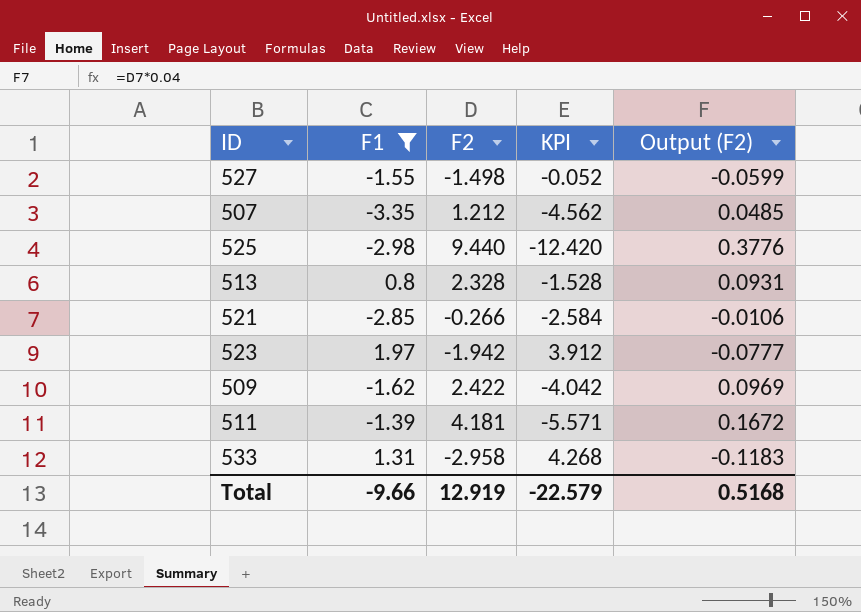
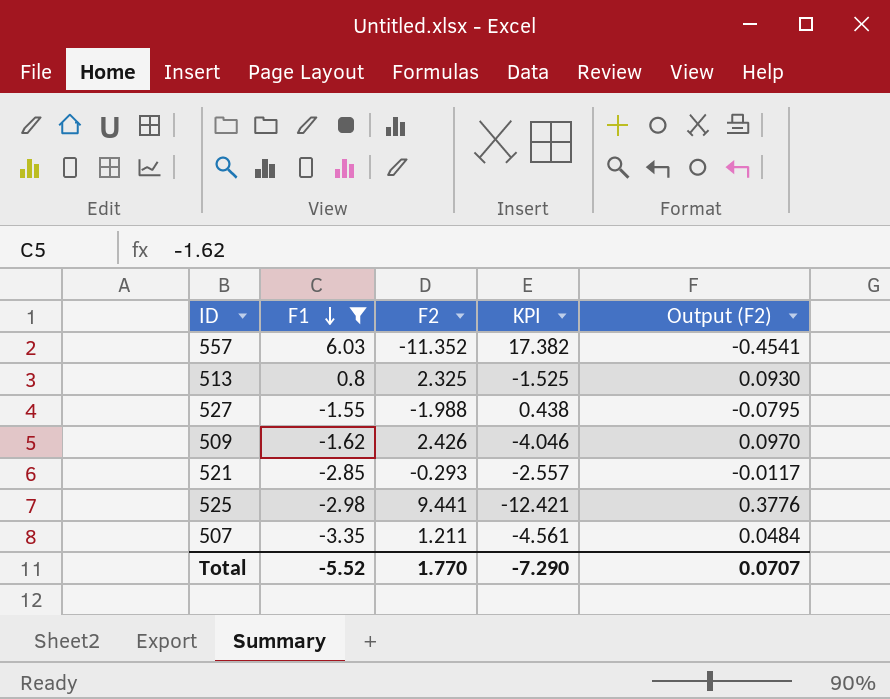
row order: none -> F1 descending
row 523: 1.97 | -1.942 | 3.912 | -0.0777 -> none
row 511: -1.39 | 4.181 | -5.571 | 0.1672 -> none
row 533: 1.31 | -2.958 | 4.268 | -0.1183 -> none
row 557: none -> 6.03 | -11.352 | 17.382 | -0.4541
513 | F2: 2.328 -> 2.325
513 | KPI: -1.528 -> -1.525
513 | Output (F2): 0.0931 -> 0.0930
527 | F2: -1.498 -> -1.988
527 | KPI: -0.052 -> 0.438
527 | Output (F2): -0.0599 -> -0.0795
509 | F2: 2.422 -> 2.426
509 | KPI: -4.042 -> -4.046
509 | Output (F2): 0.0969 -> 0.0970
521 | F2: -0.266 -> -0.293
521 | KPI: -2.584 -> -2.557
521 | Output (F2): -0.0106 -> -0.0117
525 | F2: 9.440 -> 9.441
525 | KPI: -12.420 -> -12.421
507 | F2: 1.212 -> 1.211
507 | KPI: -4.562 -> -4.561
507 | Output (F2): 0.0485 -> 0.0484
Total | F1: -9.66 -> -5.52
Total | F2: 12.919 -> 1.770
Total | KPI: -22.579 -> -7.290
Total | Output (F2): 0.5168 -> 0.0707

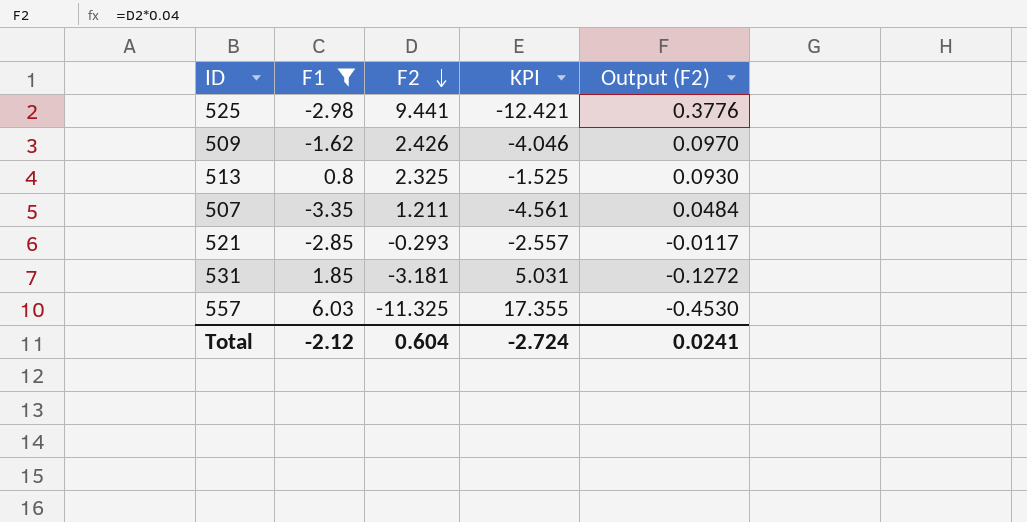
row order: F1 descending -> F2 descending
row 527: -1.55 | -1.988 | 0.438 | -0.0795 -> none
row 531: none -> 1.85 | -3.181 | 5.031 | -0.1272
557 | F2: -11.352 -> -11.325
557 | KPI: 17.382 -> 17.355
557 | Output (F2): -0.4541 -> -0.4530
Total | F1: -5.52 -> -2.12
Total | F2: 1.770 -> 0.604
Total | KPI: -7.290 -> -2.724
Total | Output (F2): 0.0707 -> 0.0241

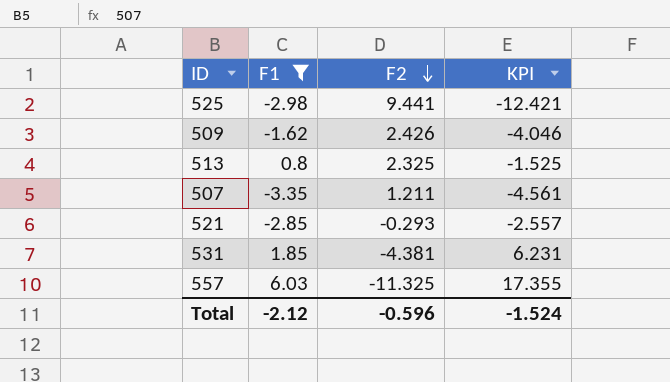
column Output (F2) | formula: [F2] * 0.04 -> none
531 | F2: -3.181 -> -4.381
531 | KPI: 5.031 -> 6.231
Total | F2: 0.604 -> -0.596
Total | KPI: -2.724 -> -1.524

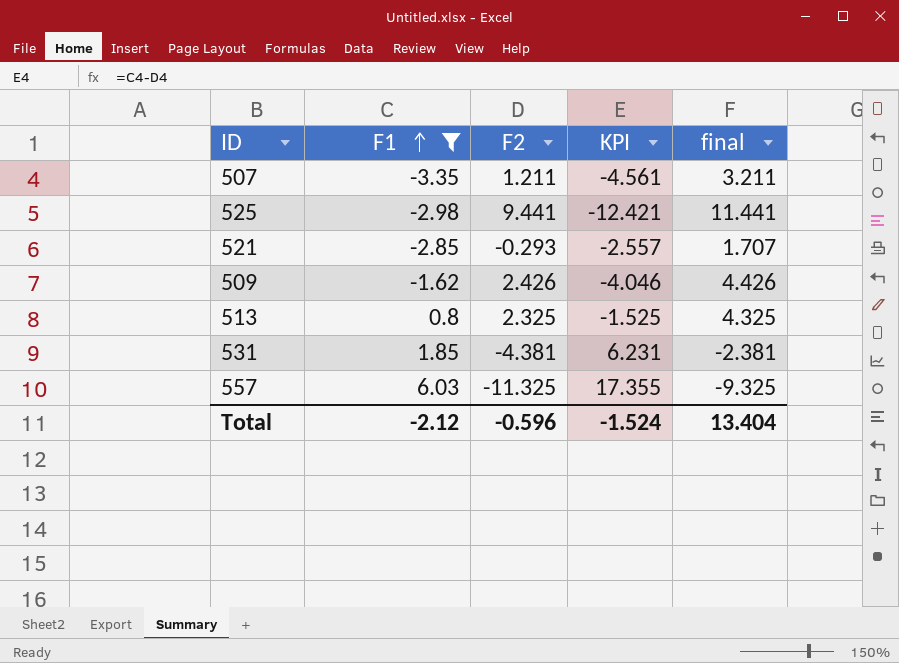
row order: F2 descending -> F1 ascending
column final | formula: none -> [F2] + 2

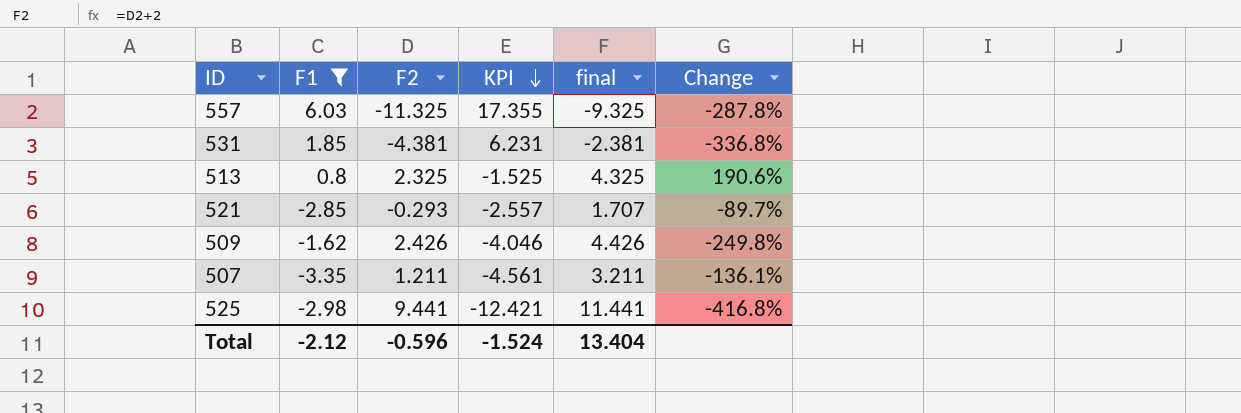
row order: F1 ascending -> KPI descending
column Change | formula: none -> ([F2] - [F1]) / [F1]

